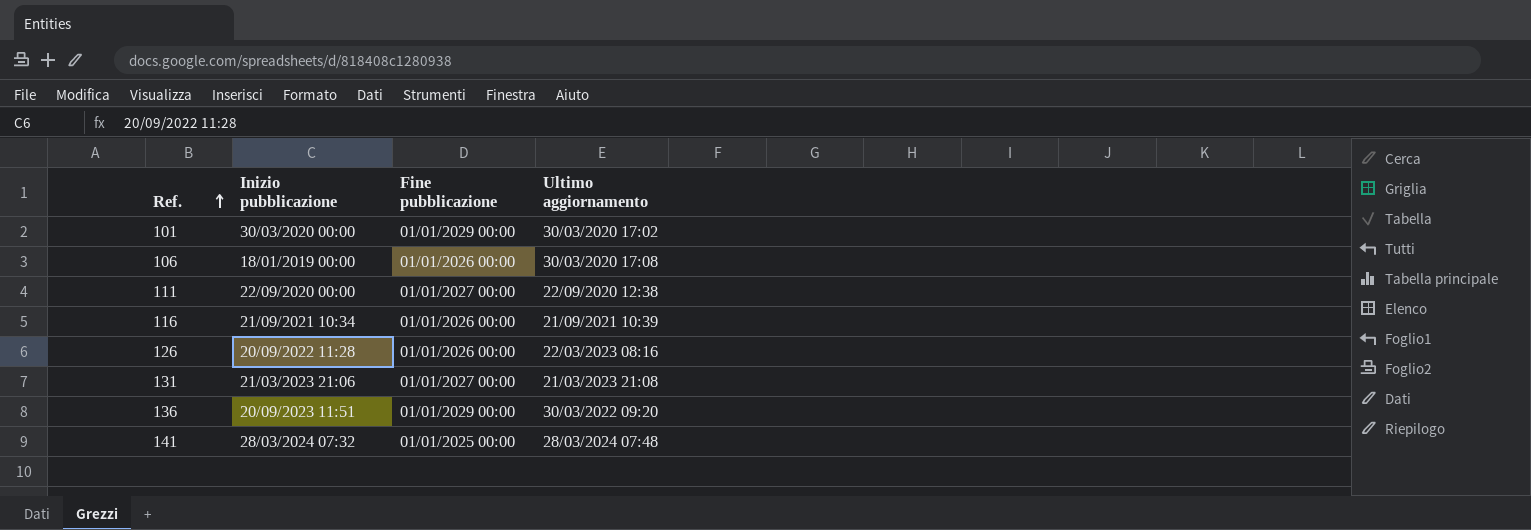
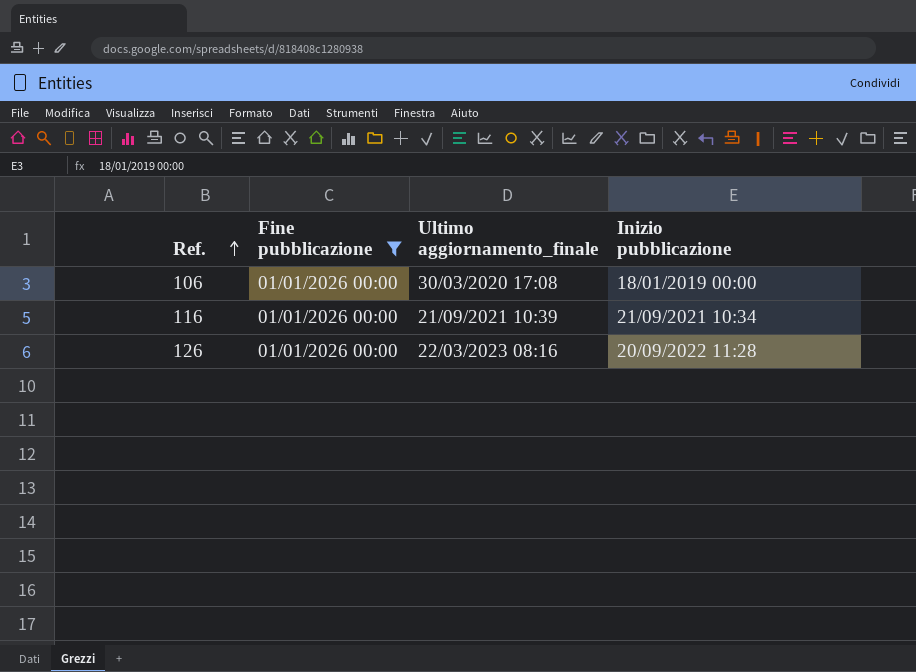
filter: none -> Fine pubblicazione = 01/01/2026 00:00
column name: Ultimo aggiornamento -> Ultimo aggiornamento_finale
column Inizio pubblicazione | position: 2 -> 4

